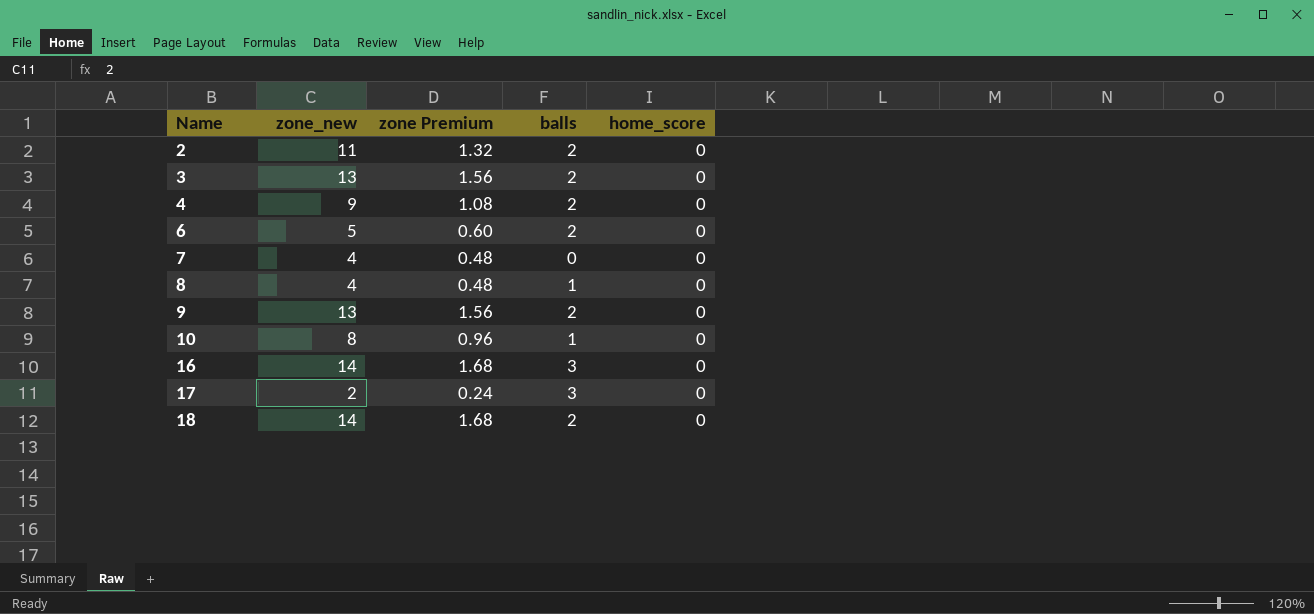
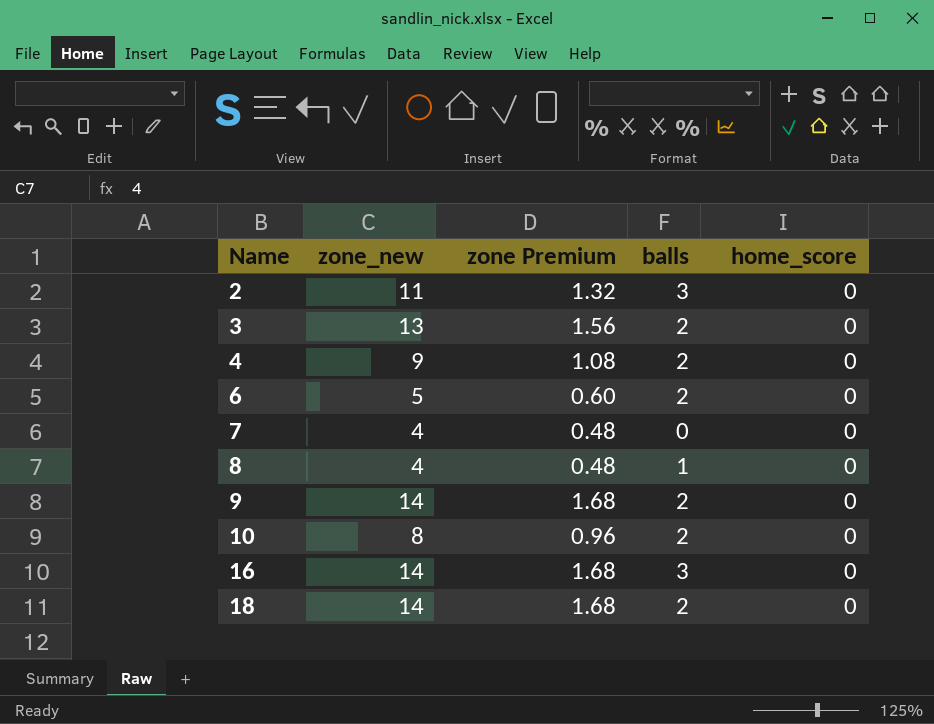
row 17: 2 | 0.24 | 3 | 0 -> none
2 | balls: 2 -> 3
9 | zone_new: 13 -> 14
9 | zone Premium: 1.56 -> 1.68
10 | balls: 1 -> 2

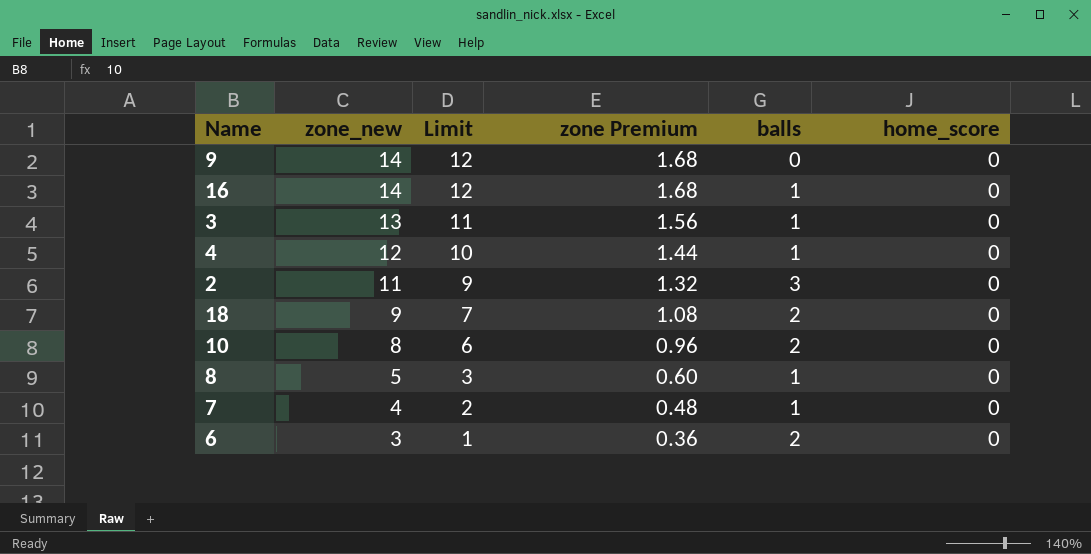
row order: Name ascending -> zone_new descending
column Limit | formula: none -> [zone_new] - 2
9 | balls: 2 -> 0
16 | balls: 3 -> 1
3 | balls: 2 -> 1
4 | zone_new: 9 -> 12
4 | zone Premium: 1.08 -> 1.44
4 | balls: 2 -> 1
18 | zone_new: 14 -> 9
18 | zone Premium: 1.68 -> 1.08
8 | zone_new: 4 -> 5
8 | zone Premium: 0.48 -> 0.60
7 | balls: 0 -> 1
6 | zone_new: 5 -> 3
6 | zone Premium: 0.60 -> 0.36

